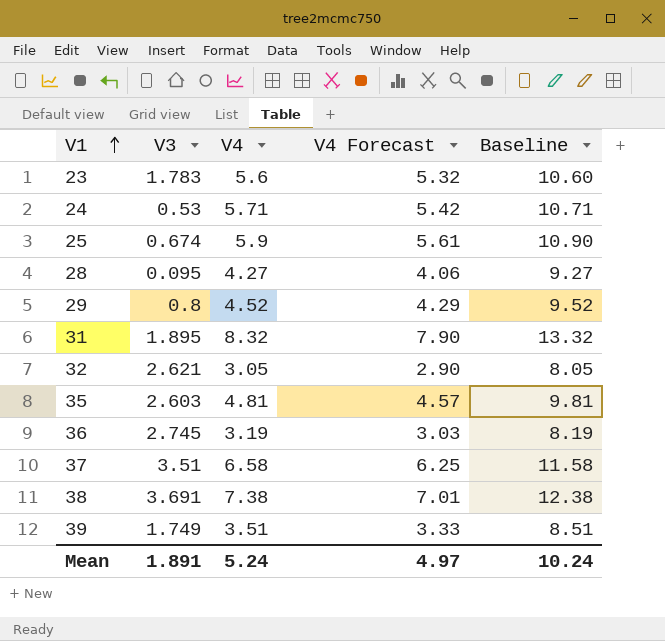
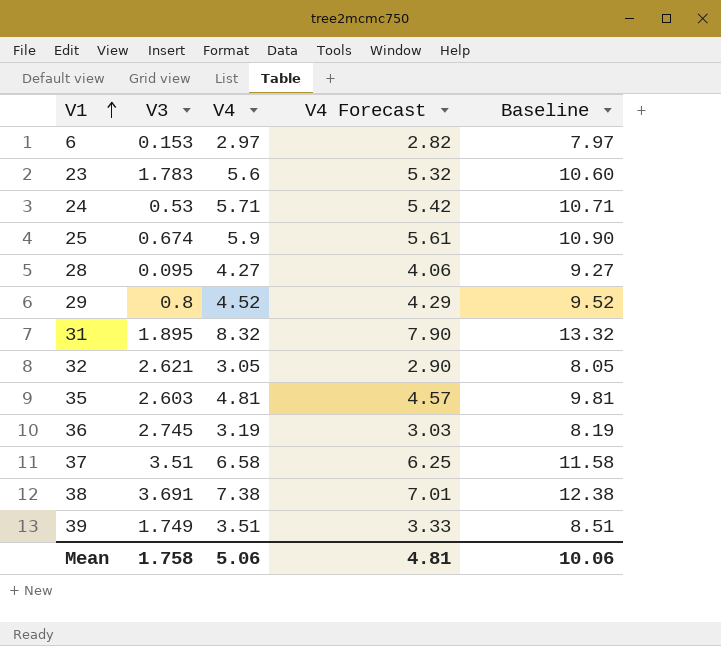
row 6: none -> 0.153 | 2.97 | 2.82 | 7.97
Mean | V3: 1.891 -> 1.758
Mean | V4: 5.24 -> 5.06
Mean | V4 Forecast: 4.97 -> 4.81
Mean | Baseline: 10.24 -> 10.06

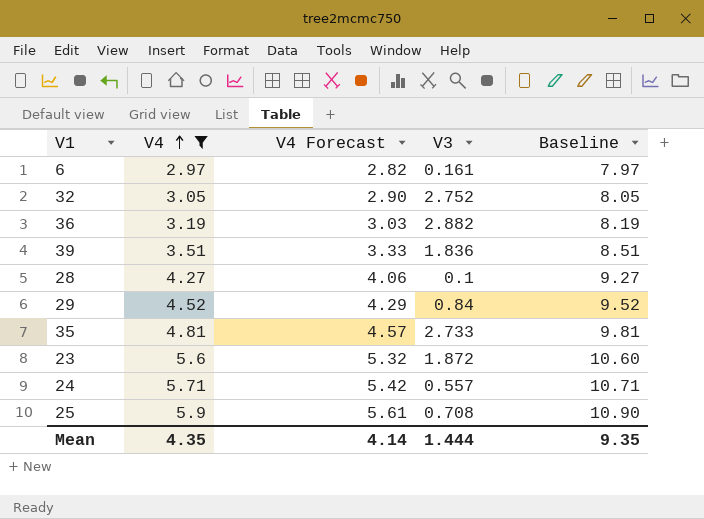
filter: none -> V4 <= 5.9
row order: V1 ascending -> V4 ascending
column V3 | position: 2 -> 4
6 | V3: 0.153 -> 0.161
32 | V3: 2.621 -> 2.752
36 | V3: 2.745 -> 2.882
39 | V3: 1.749 -> 1.836
28 | V3: 0.095 -> 0.1
29 | V3: 0.8 -> 0.84
35 | V3: 2.603 -> 2.733
23 | V3: 1.783 -> 1.872
24 | V3: 0.53 -> 0.557
25 | V3: 0.674 -> 0.708
Mean | V4: 5.06 -> 4.35
Mean | V4 Forecast: 4.81 -> 4.14
Mean | V3: 1.758 -> 1.444
Mean | Baseline: 10.06 -> 9.35

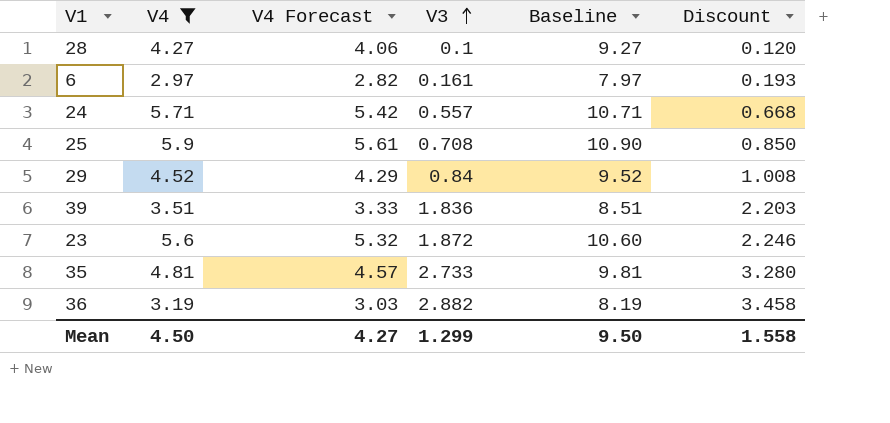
row order: V4 ascending -> V3 ascending
column Discount | formula: none -> [V3] * 1.2
row 32: 3.05 | 2.90 | 2.752 | 8.05 -> none
Mean | V4: 4.35 -> 4.50
Mean | V4 Forecast: 4.14 -> 4.27
Mean | V3: 1.444 -> 1.299
Mean | Baseline: 9.35 -> 9.50

